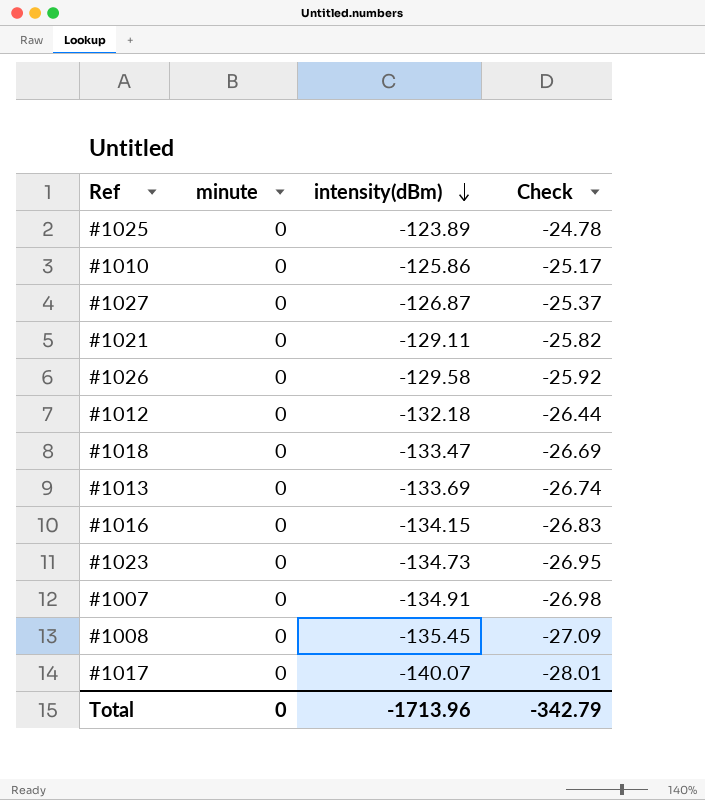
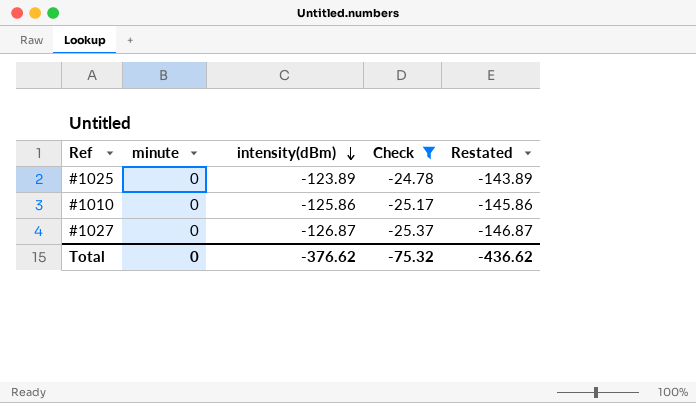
filter: none -> Check >= -25.37
column Restated | formula: none -> [intensity(dBm)] - 20
Total | intensity(dBm): -1713.96 -> -376.62
Total | Check: -342.79 -> -75.32

